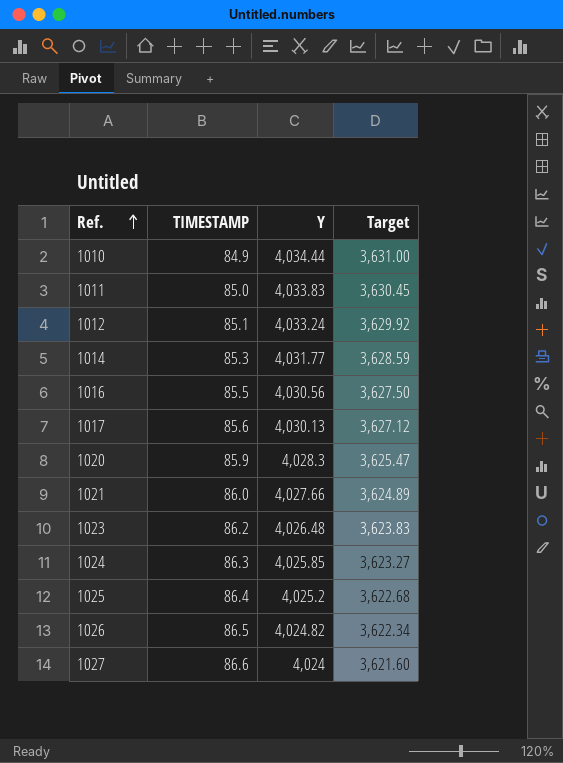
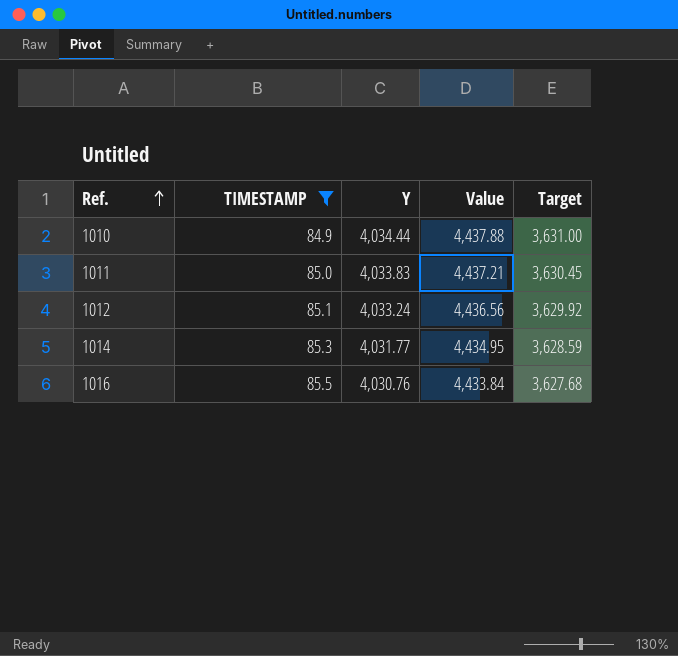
filter: none -> TIMESTAMP <= 85.5
column Value | formula: none -> [Y] * 1.1
1016 | Y: 4,030.56 -> 4,030.76
1016 | Target: 3,627.50 -> 3,627.68

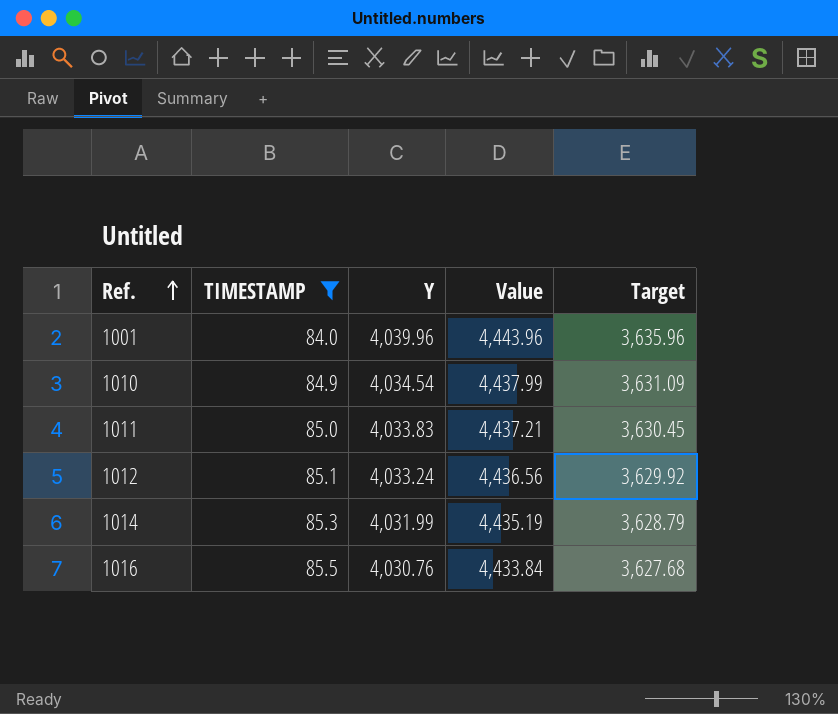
row 1001: none -> 84.0 | 4,039.96 | 4,443.96 | 3,635.96
1010 | Y: 4,034.44 -> 4,034.54
1010 | Value: 4,437.88 -> 4,437.99
1010 | Target: 3,631.00 -> 3,631.09
1014 | Y: 4,031.77 -> 4,031.99
1014 | Value: 4,434.95 -> 4,435.19
1014 | Target: 3,628.59 -> 3,628.79

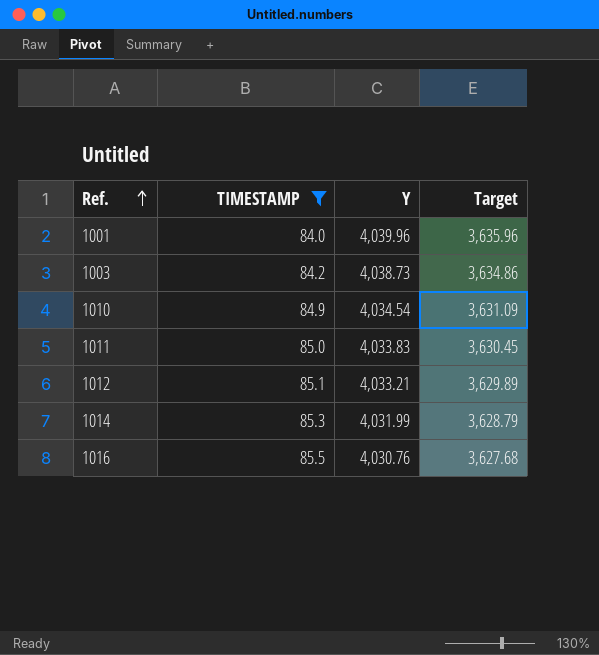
column Value | formula: [Y] * 1.1 -> none
row 1003: none -> 84.2 | 4,038.73 | 3,634.86
1012 | Y: 4,033.24 -> 4,033.21
1012 | Target: 3,629.92 -> 3,629.89

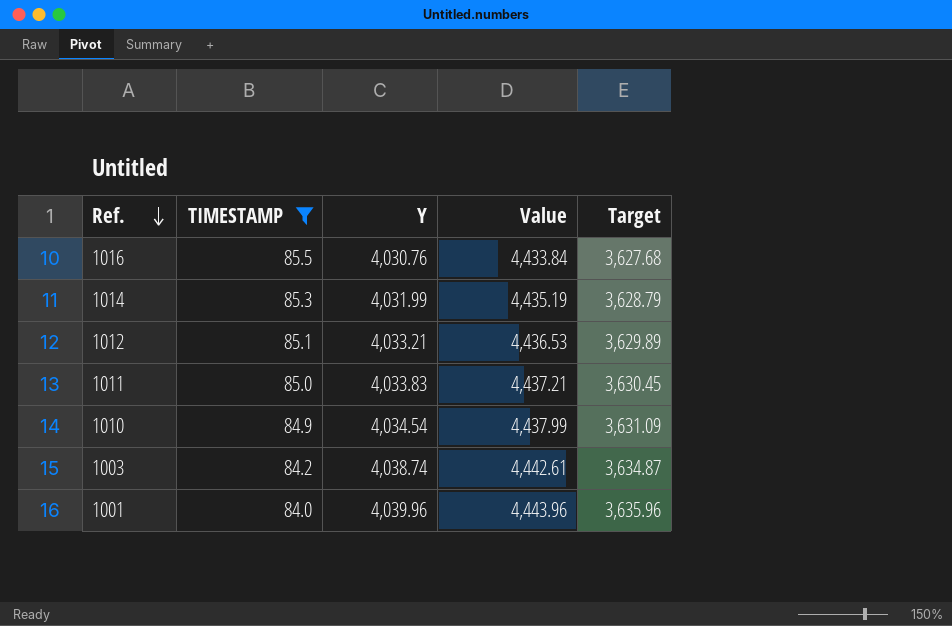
row order: Ref. ascending -> Ref. descending
column Value | formula: none -> [Y] * 1.1
1003 | Y: 4,038.73 -> 4,038.74
1003 | Target: 3,634.86 -> 3,634.87

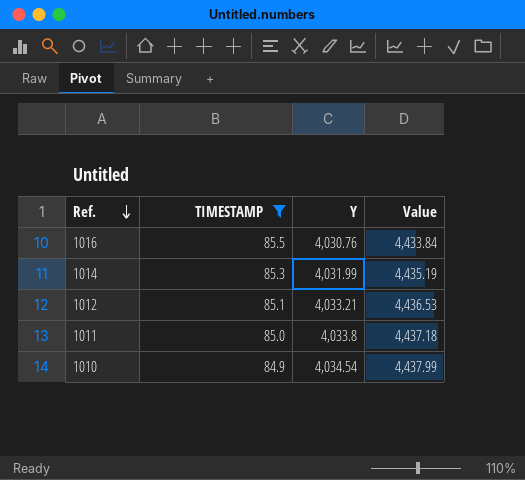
column Target | formula: [Y] * 0.9 -> none
row 1003: 84.2 | 4,038.74 | 4,442.61 | 3,634.87 -> none
row 1001: 84.0 | 4,039.96 | 4,443.96 | 3,635.96 -> none
1011 | Y: 4,033.83 -> 4,033.8
1011 | Value: 4,437.21 -> 4,437.18

